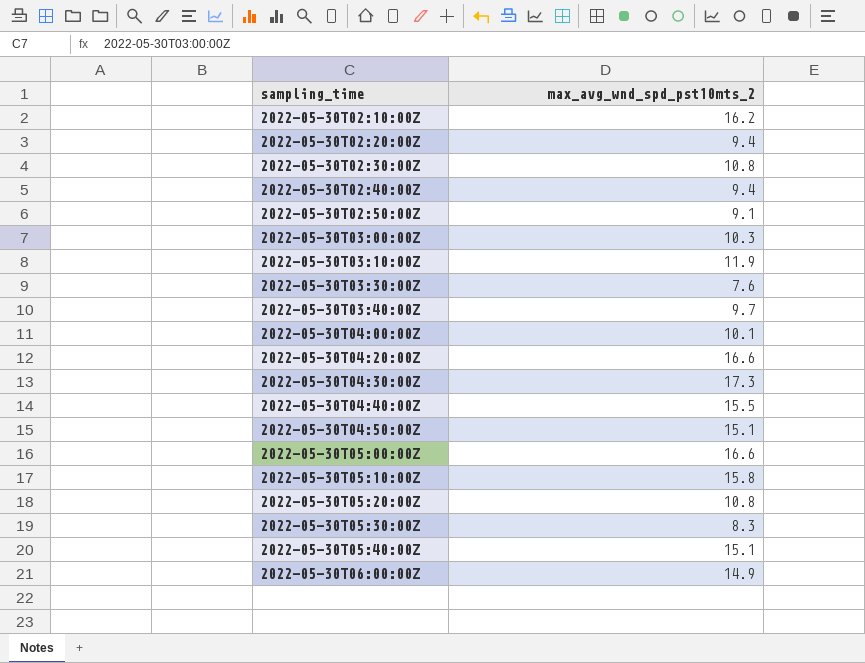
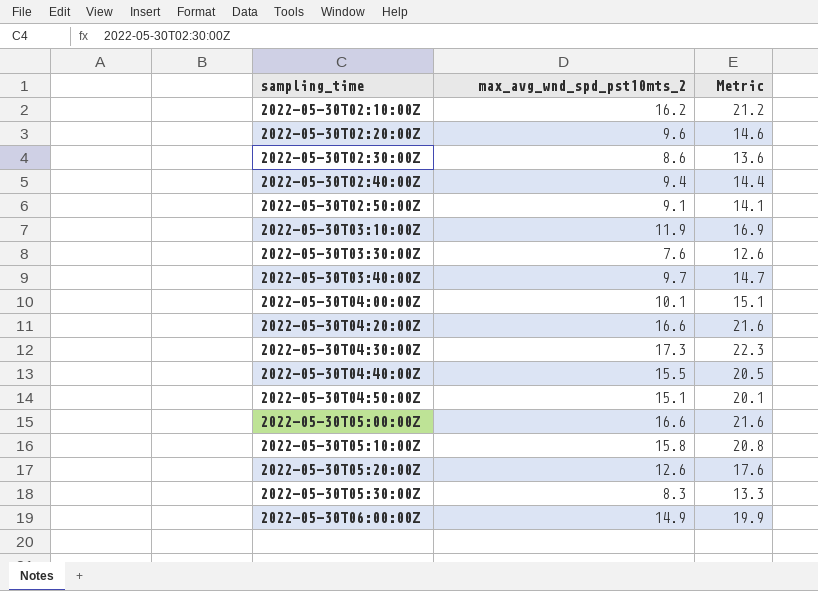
column Metric | formula: none -> [max_avg_wnd_spd_pst10mts_2] + 5
row 2022-05-30T03:00:00Z: 10.3 -> none
row 2022-05-30T05:40:00Z: 15.1 -> none
2022-05-30T02:20:00Z | max_avg_wnd_spd_pst10mts_2: 9.4 -> 9.6
2022-05-30T02:30:00Z | max_avg_wnd_spd_pst10mts_2: 10.8 -> 8.6
2022-05-30T05:20:00Z | max_avg_wnd_spd_pst10mts_2: 10.8 -> 12.6

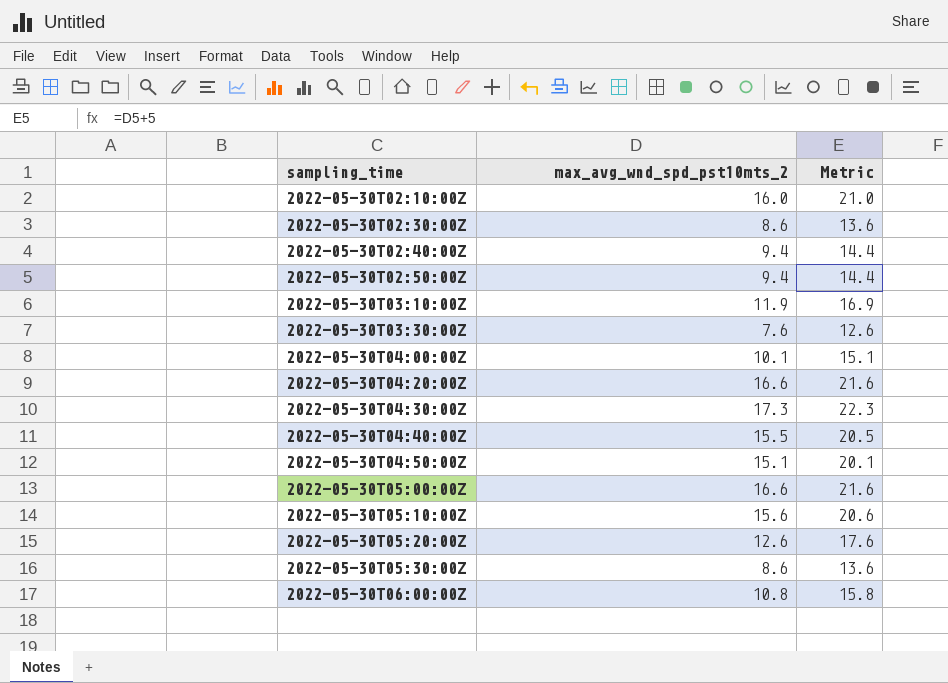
row 2022-05-30T02:20:00Z: 9.6 | 14.6 -> none
row 2022-05-30T03:40:00Z: 9.7 | 14.7 -> none
2022-05-30T02:10:00Z | max_avg_wnd_spd_pst10mts_2: 16.2 -> 16.0
2022-05-30T02:10:00Z | Metric: 21.2 -> 21.0
2022-05-30T02:50:00Z | max_avg_wnd_spd_pst10mts_2: 9.1 -> 9.4
2022-05-30T02:50:00Z | Metric: 14.1 -> 14.4
2022-05-30T05:10:00Z | max_avg_wnd_spd_pst10mts_2: 15.8 -> 15.6
2022-05-30T05:10:00Z | Metric: 20.8 -> 20.6
2022-05-30T05:30:00Z | max_avg_wnd_spd_pst10mts_2: 8.3 -> 8.6
2022-05-30T05:30:00Z | Metric: 13.3 -> 13.6
2022-05-30T06:00:00Z | max_avg_wnd_spd_pst10mts_2: 14.9 -> 10.8
2022-05-30T06:00:00Z | Metric: 19.9 -> 15.8

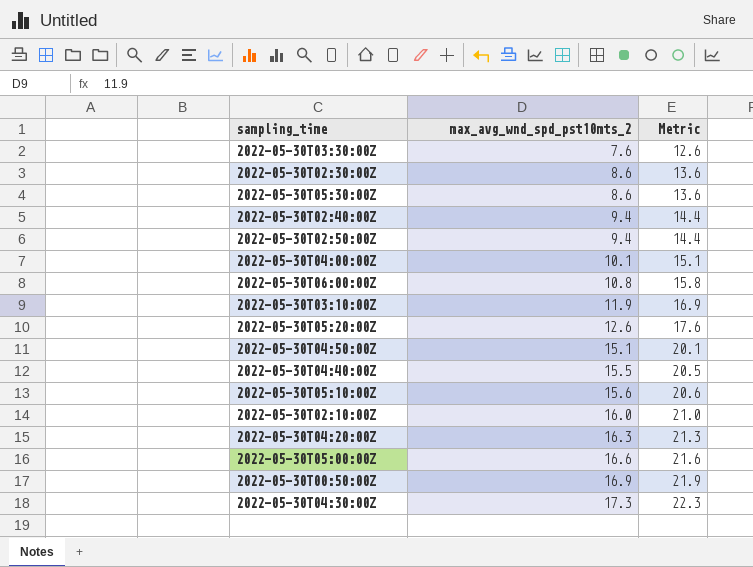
row order: sampling_time ascending -> max_avg_wnd_spd_pst10mts_2 ascending
2022-05-30T04:20:00Z | max_avg_wnd_spd_pst10mts_2: 16.6 -> 16.3
2022-05-30T04:20:00Z | Metric: 21.6 -> 21.3
row 2022-05-30T00:50:00Z: none -> 16.9 | 21.9

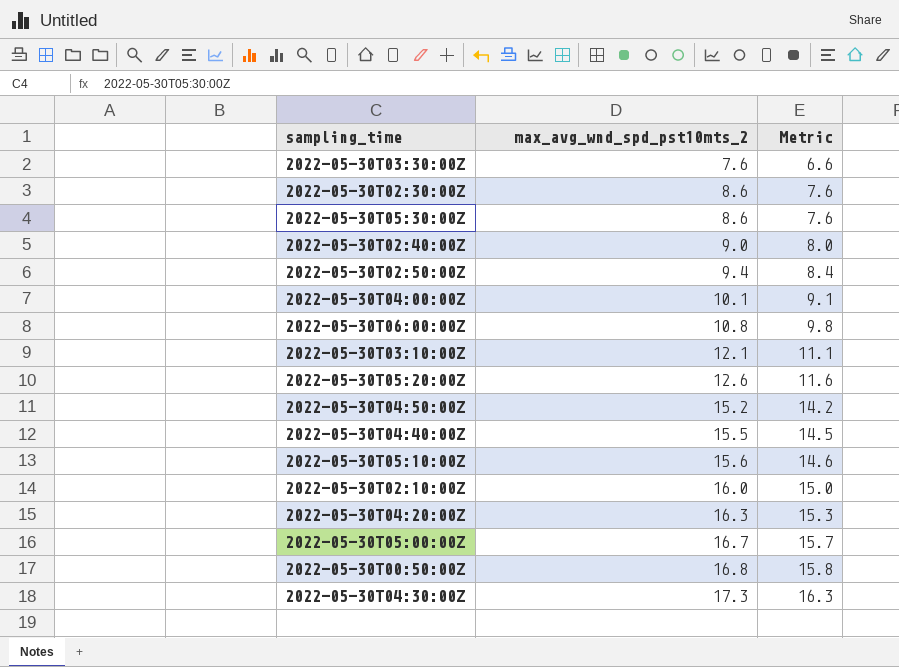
column Metric | formula: [max_avg_wnd_spd_pst10mts_2] + 5 -> [max_avg_wnd_spd_pst10mts_2] - 1
2022-05-30T02:40:00Z | max_avg_wnd_spd_pst10mts_2: 9.4 -> 9.0
2022-05-30T03:10:00Z | max_avg_wnd_spd_pst10mts_2: 11.9 -> 12.1
2022-05-30T04:50:00Z | max_avg_wnd_spd_pst10mts_2: 15.1 -> 15.2
2022-05-30T05:00:00Z | max_avg_wnd_spd_pst10mts_2: 16.6 -> 16.7
2022-05-30T00:50:00Z | max_avg_wnd_spd_pst10mts_2: 16.9 -> 16.8

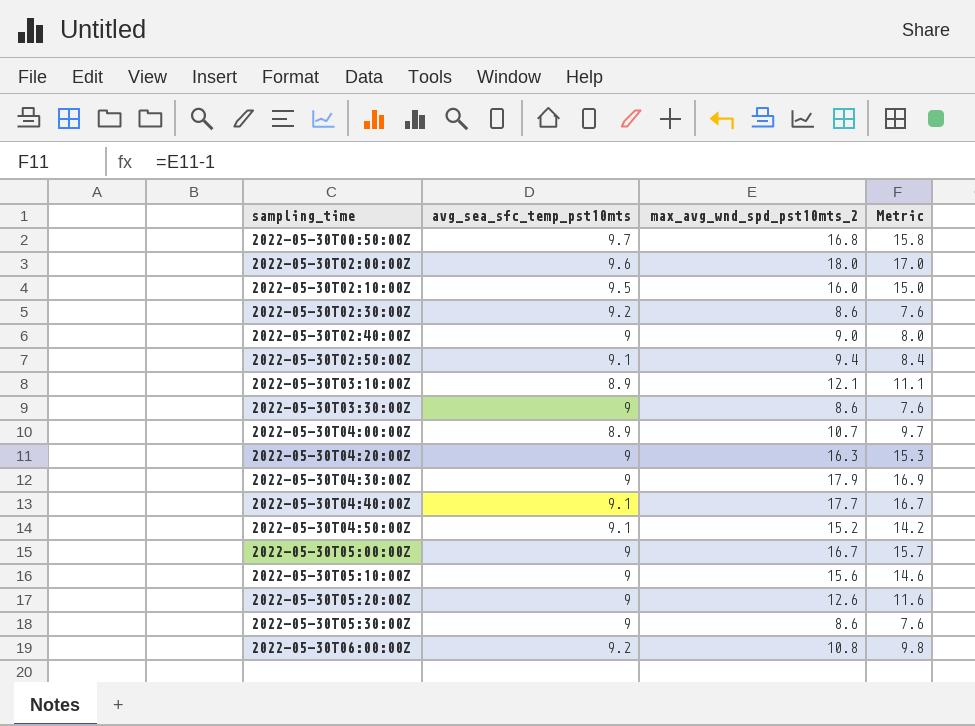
row order: max_avg_wnd_spd_pst10mts_2 ascending -> sampling_time ascending
column avg_sea_sfc_temp_pst10mts | position: none -> 2
row 2022-05-30T02:00:00Z: none -> 9.6 | 18.0 | 17.0
2022-05-30T03:30:00Z | max_avg_wnd_spd_pst10mts_2: 7.6 -> 8.6
2022-05-30T03:30:00Z | Metric: 6.6 -> 7.6
2022-05-30T04:00:00Z | max_avg_wnd_spd_pst10mts_2: 10.1 -> 10.7
2022-05-30T04:00:00Z | Metric: 9.1 -> 9.7
2022-05-30T04:30:00Z | max_avg_wnd_spd_pst10mts_2: 17.3 -> 17.9
2022-05-30T04:30:00Z | Metric: 16.3 -> 16.9
2022-05-30T04:40:00Z | max_avg_wnd_spd_pst10mts_2: 15.5 -> 17.7
2022-05-30T04:40:00Z | Metric: 14.5 -> 16.7

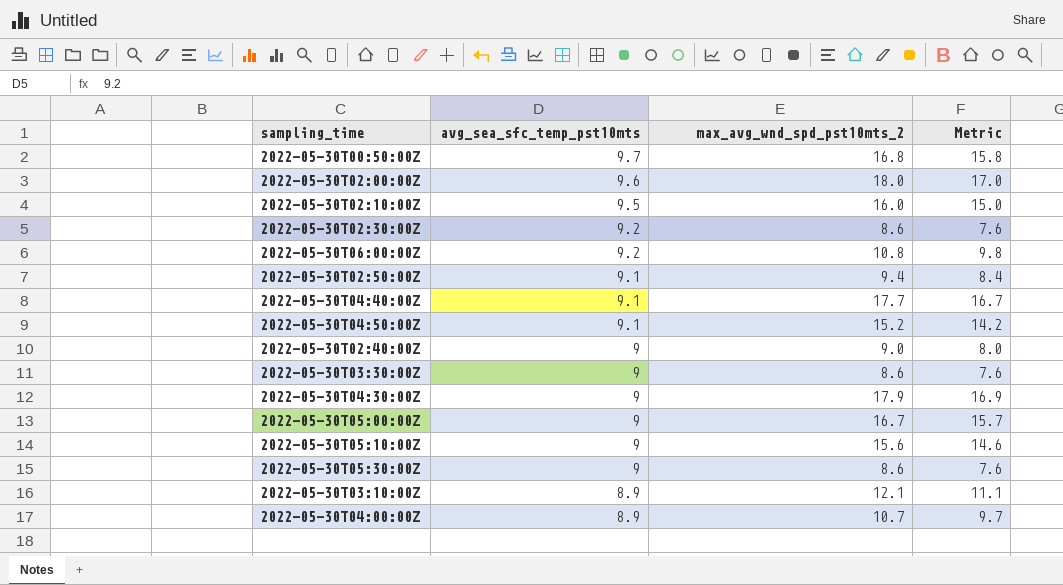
row order: sampling_time ascending -> avg_sea_sfc_temp_pst10mts descending
row 2022-05-30T04:20:00Z: 9 | 16.3 | 15.3 -> none
row 2022-05-30T05:20:00Z: 9 | 12.6 | 11.6 -> none

